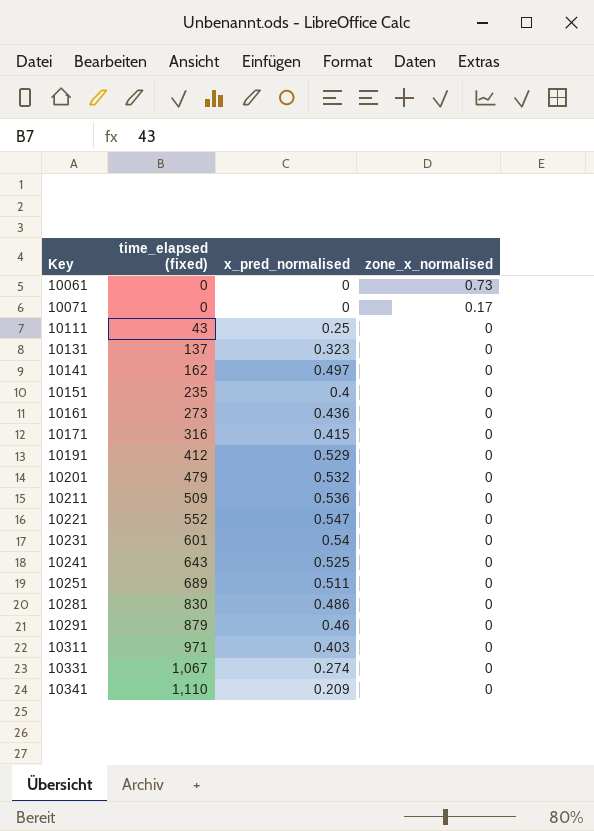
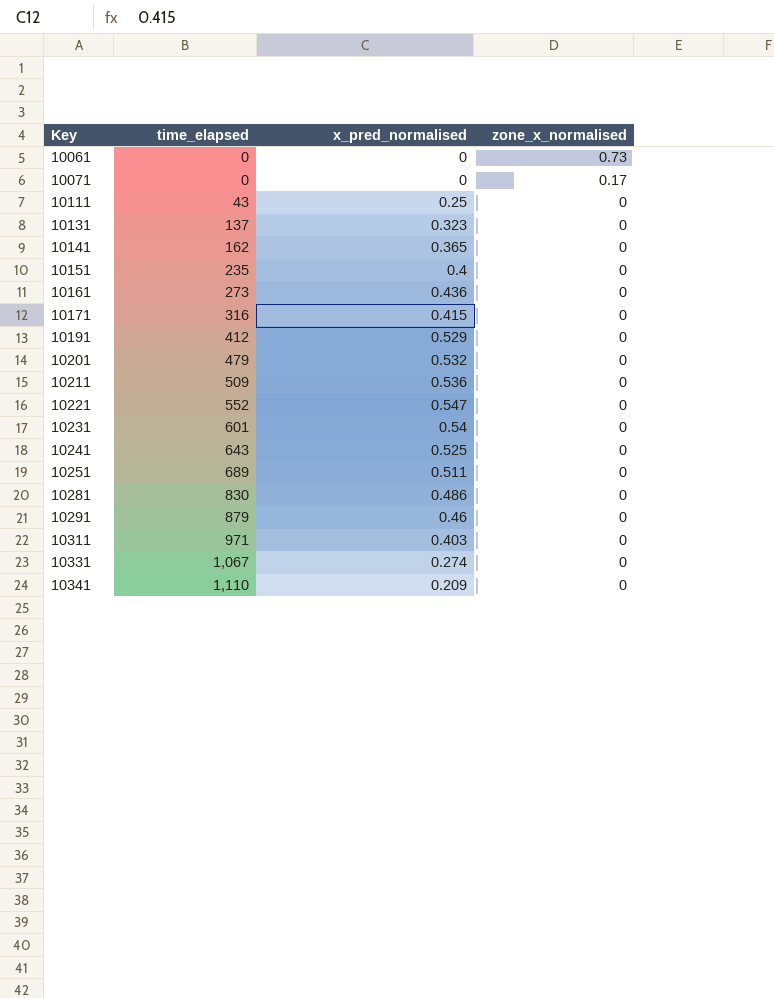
column name: time_elapsed (fixed) -> time_elapsed
10141 | x_pred_normalised: 0.497 -> 0.365

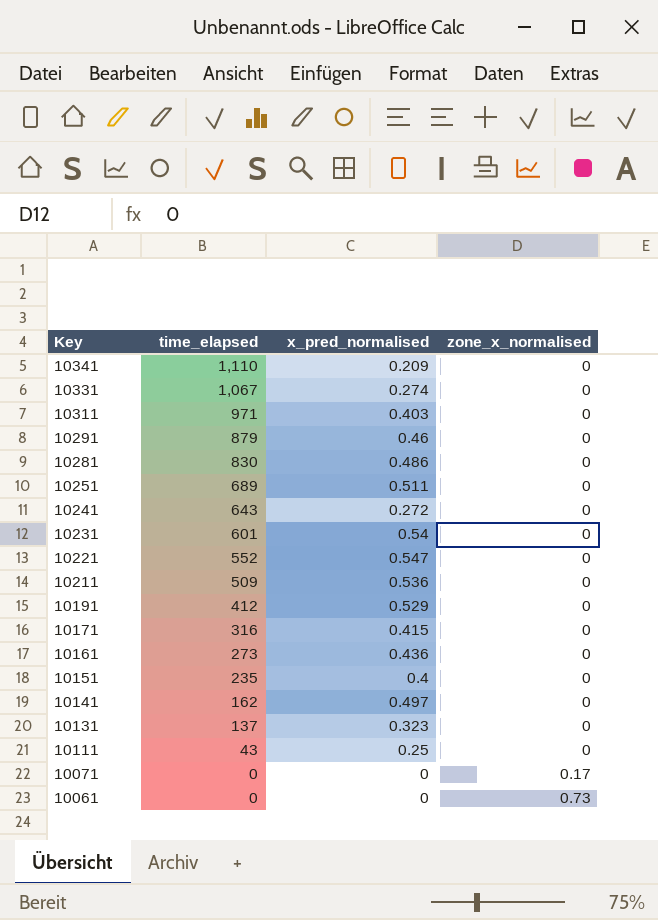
row order: Key ascending -> Key descending
row 10201: 479 | 0.532 | 0 -> none
10241 | x_pred_normalised: 0.525 -> 0.272
10141 | x_pred_normalised: 0.365 -> 0.497

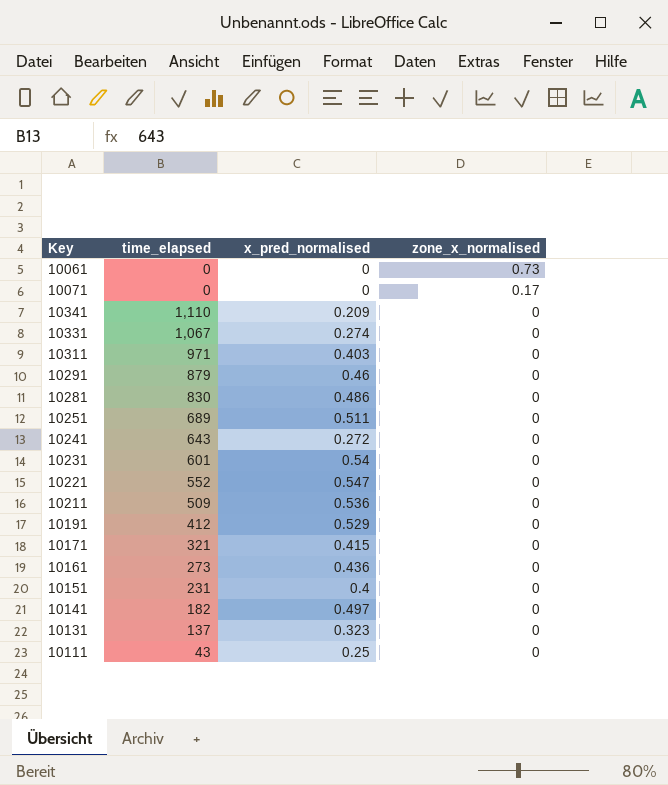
row order: Key descending -> zone_x_normalised descending
10171 | time_elapsed: 316 -> 321
10151 | time_elapsed: 235 -> 231
10141 | time_elapsed: 162 -> 182

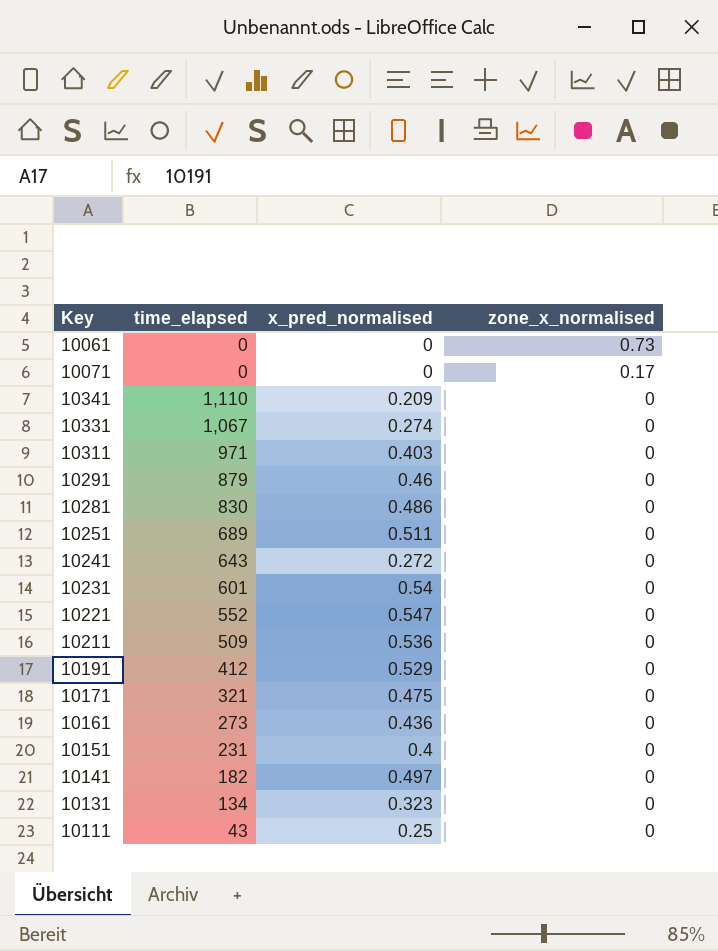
10171 | x_pred_normalised: 0.415 -> 0.475
10131 | time_elapsed: 137 -> 134

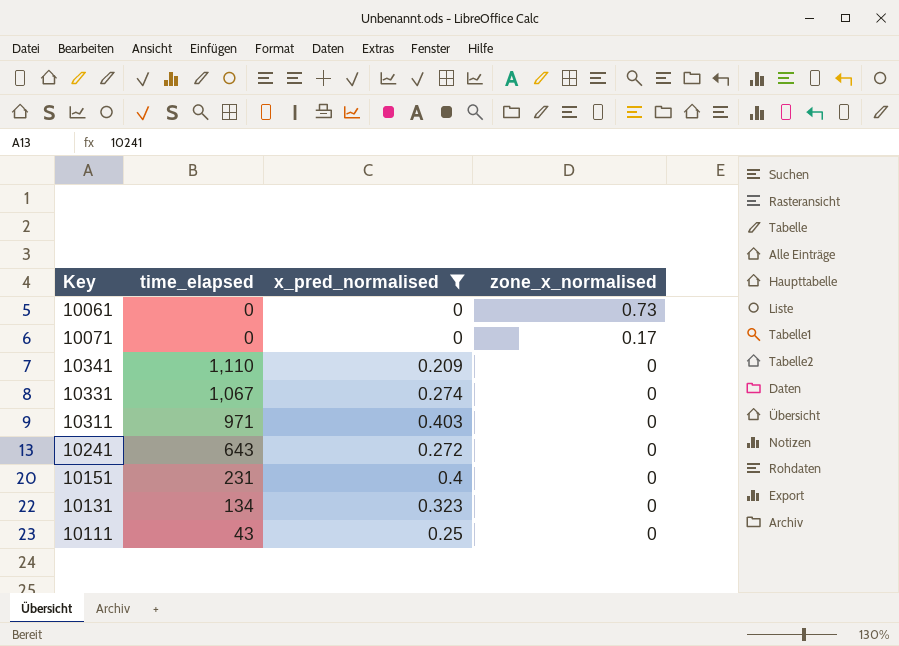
filter: none -> x_pred_normalised <= 0.403

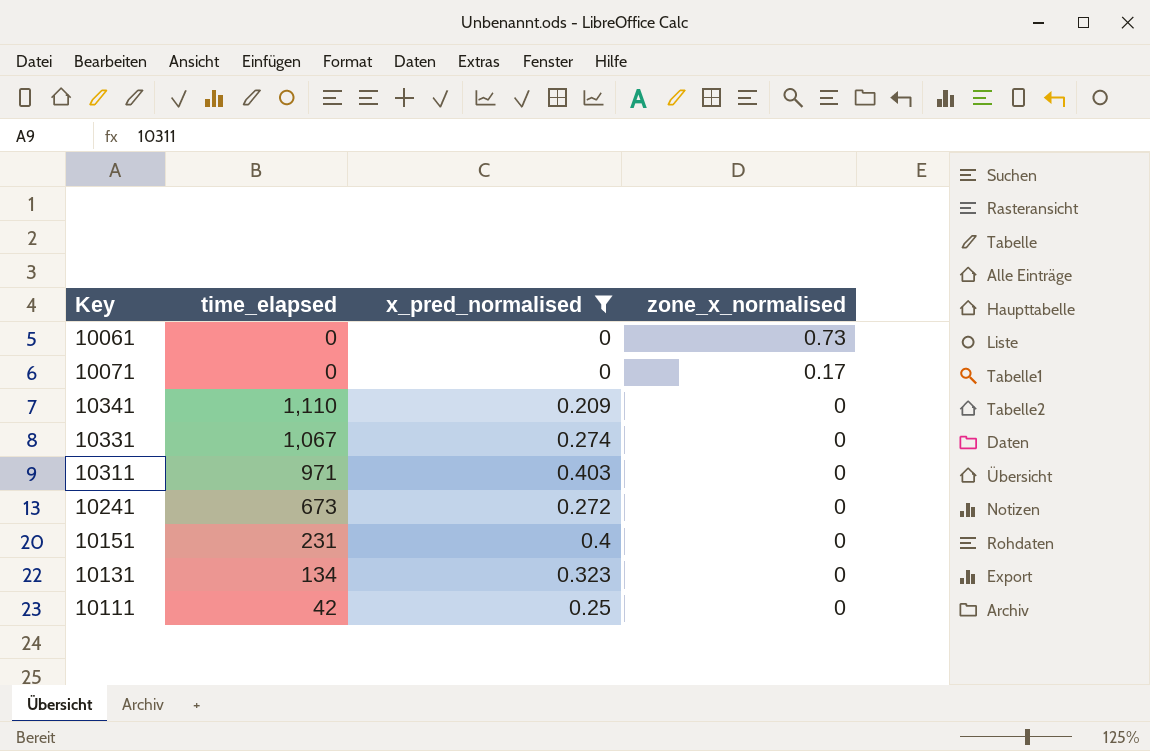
10241 | time_elapsed: 643 -> 673
10111 | time_elapsed: 43 -> 42

